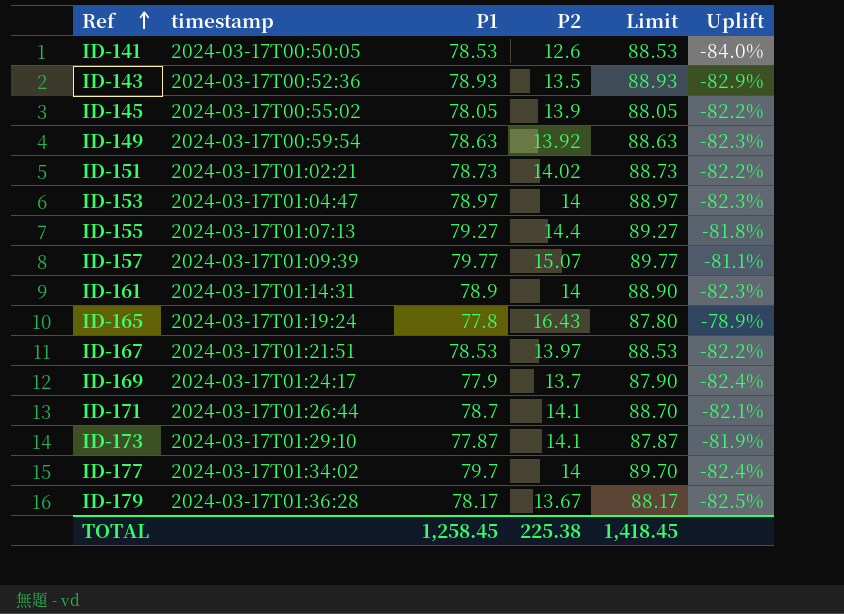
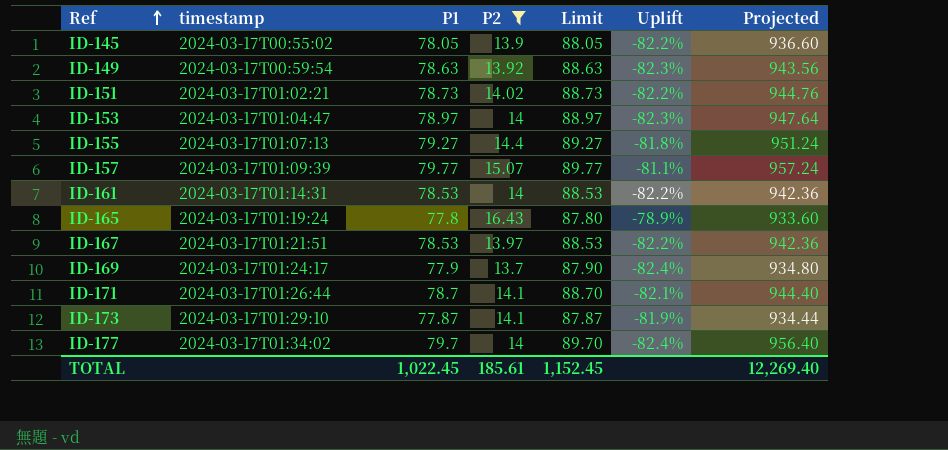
filter: none -> P2 >= 13.7
column Projected | formula: none -> [P1] * 12
ID-161 | P1: 78.9 -> 78.53
ID-161 | Limit: 88.90 -> 88.53
ID-161 | Uplift: -82.3% -> -82.2%
TOTAL | P1: 1,258.45 -> 1,022.45
TOTAL | P2: 225.38 -> 185.61
TOTAL | Limit: 1,418.45 -> 1,152.45

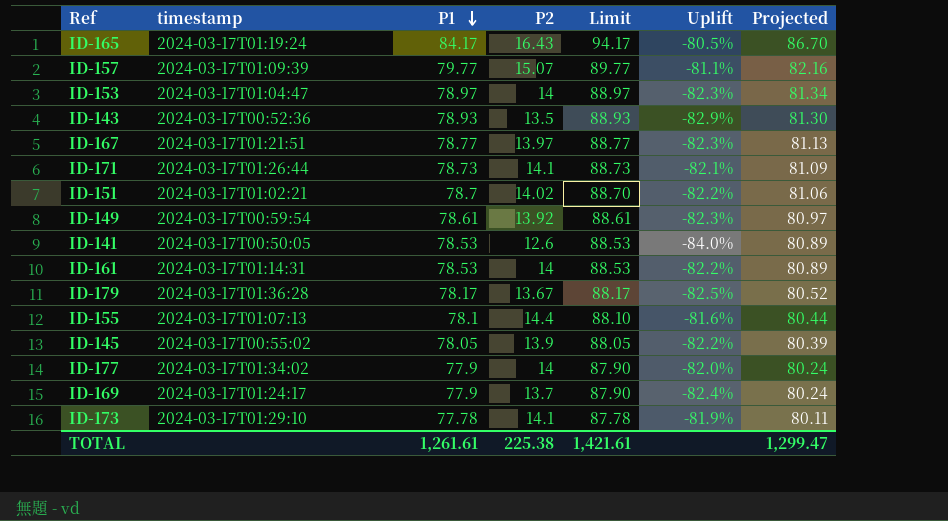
filter: P2 >= 13.7 -> none
row order: Ref ascending -> P1 descending
column Projected | formula: [P1] * 12 -> [P1] * 1.03
ID-165 | P1: 77.8 -> 84.17
ID-165 | Limit: 87.80 -> 94.17
ID-165 | Uplift: -78.9% -> -80.5%
ID-167 | P1: 78.53 -> 78.77
ID-167 | Limit: 88.53 -> 88.77
ID-167 | Uplift: -82.2% -> -82.3%
ID-171 | P1: 78.7 -> 78.73
ID-171 | Limit: 88.70 -> 88.73
ID-151 | P1: 78.73 -> 78.7
ID-151 | Limit: 88.73 -> 88.70
ID-149 | P1: 78.63 -> 78.61
ID-149 | Limit: 88.63 -> 88.61
ID-155 | P1: 79.27 -> 78.1
ID-155 | Limit: 89.27 -> 88.10
ID-155 | Uplift: -81.8% -> -81.6%
ID-177 | P1: 79.7 -> 77.9
ID-177 | Limit: 89.70 -> 87.90
ID-177 | Uplift: -82.4% -> -82.0%
ID-173 | P1: 77.87 -> 77.78
ID-173 | Limit: 87.87 -> 87.78
TOTAL | P1: 1,022.45 -> 1,261.61
TOTAL | P2: 185.61 -> 225.38
TOTAL | Limit: 1,152.45 -> 1,421.61
TOTAL | Projected: 12,269.40 -> 1,299.47

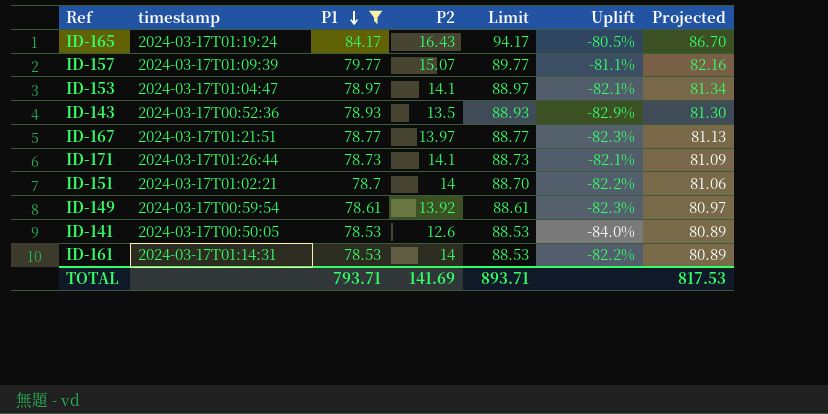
filter: none -> P1 >= 78.53
ID-153 | P2: 14 -> 14.1
ID-153 | Uplift: -82.3% -> -82.1%
ID-151 | P2: 14.02 -> 14
TOTAL | P1: 1,261.61 -> 793.71
TOTAL | P2: 225.38 -> 141.69
TOTAL | Limit: 1,421.61 -> 893.71
TOTAL | Projected: 1,299.47 -> 817.53

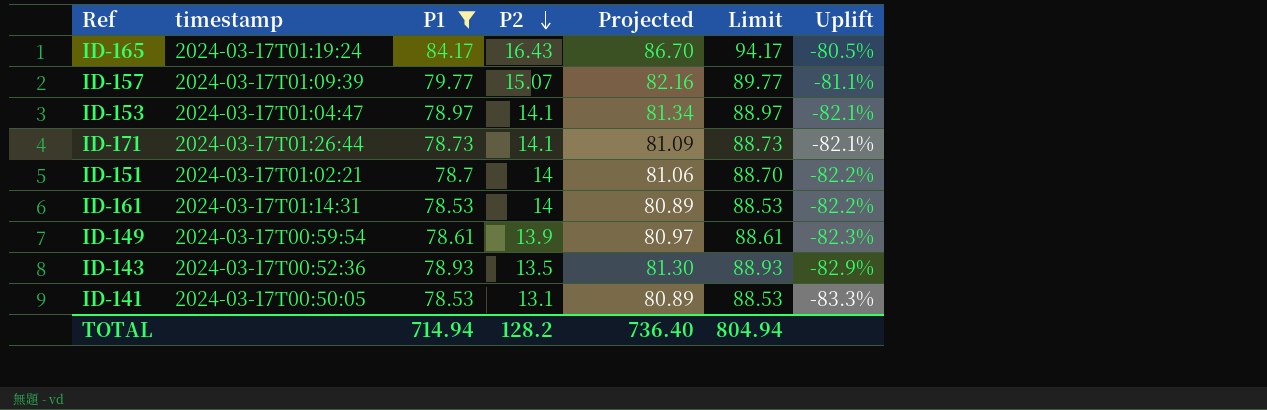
row order: P1 descending -> P2 descending
column Projected | position: 7 -> 5
row ID-167: 2024-03-17T01:21:51 | 78.77 | 13.97 | 88.77 | -82.3% | 81.13 -> none
ID-149 | P2: 13.92 -> 13.9
ID-141 | P2: 12.6 -> 13.1
ID-141 | Uplift: -84.0% -> -83.3%
TOTAL | P1: 793.71 -> 714.94
TOTAL | P2: 141.69 -> 128.2
TOTAL | Projected: 817.53 -> 736.40
TOTAL | Limit: 893.71 -> 804.94

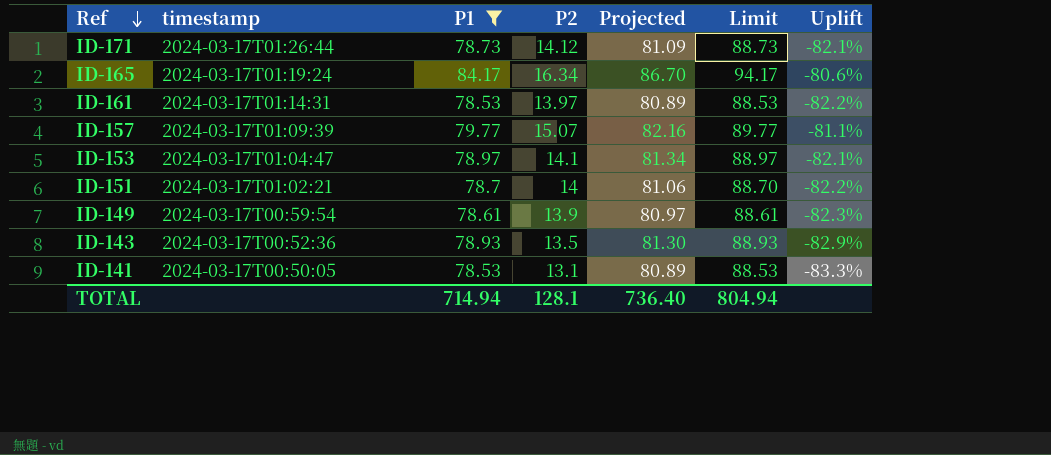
row order: P2 descending -> Ref descending
ID-171 | P2: 14.1 -> 14.12
ID-165 | P2: 16.43 -> 16.34
ID-165 | Uplift: -80.5% -> -80.6%
ID-161 | P2: 14 -> 13.97
TOTAL | P2: 128.2 -> 128.1

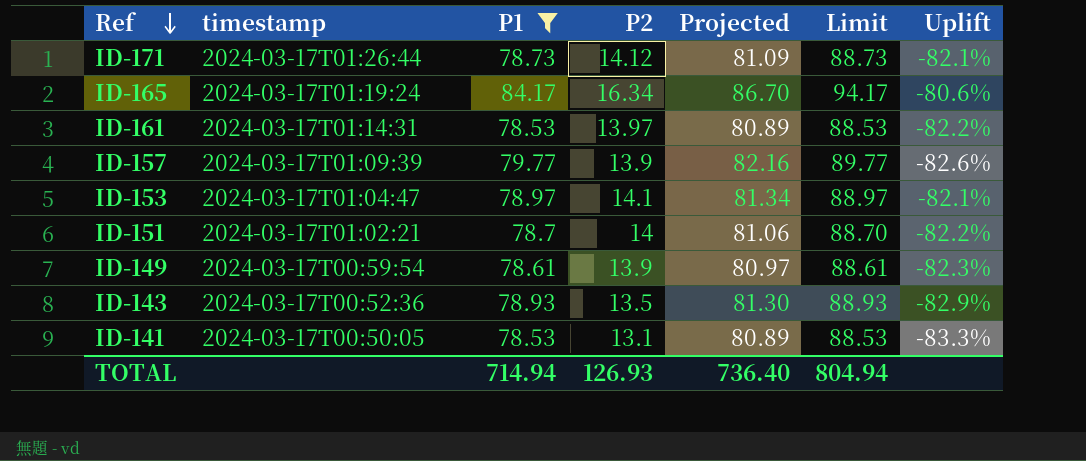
ID-157 | P2: 15.07 -> 13.9
ID-157 | Uplift: -81.1% -> -82.6%
TOTAL | P2: 128.1 -> 126.93

